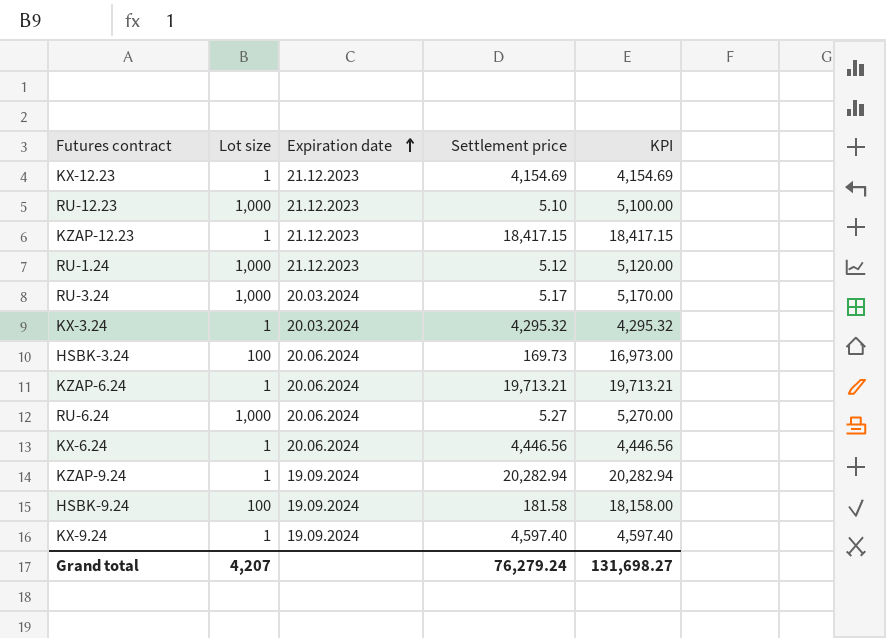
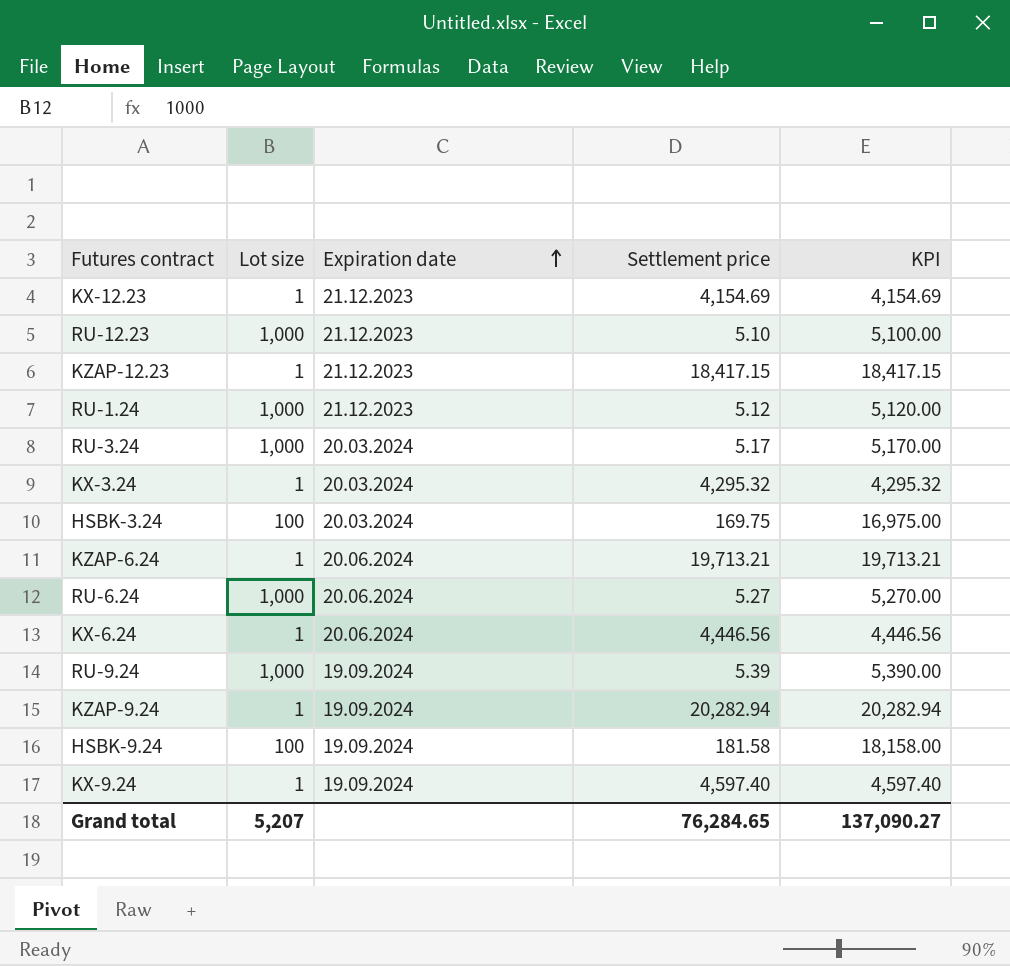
HSBK-3.24 | Expiration date: 20.06.2024 -> 20.03.2024
HSBK-3.24 | Settlement price: 169.73 -> 169.75
HSBK-3.24 | KPI: 16,973.00 -> 16,975.00
row RU-9.24: none -> 1,000 | 19.09.2024 | 5.39 | 5,390.00
Grand total | Lot size: 4,207 -> 5,207
Grand total | Settlement price: 76,279.24 -> 76,284.65
Grand total | KPI: 131,698.27 -> 137,090.27

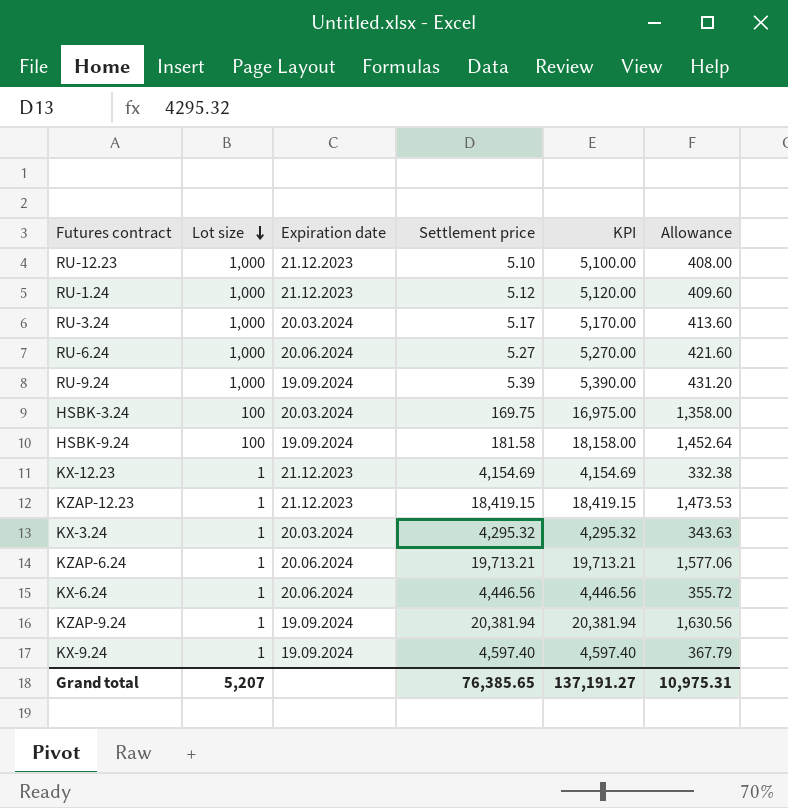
row order: Expiration date ascending -> Lot size descending
column Allowance | formula: none -> [KPI] * 0.08
KZAP-12.23 | Settlement price: 18,417.15 -> 18,419.15
KZAP-12.23 | KPI: 18,417.15 -> 18,419.15
KZAP-9.24 | Settlement price: 20,282.94 -> 20,381.94
KZAP-9.24 | KPI: 20,282.94 -> 20,381.94
Grand total | Settlement price: 76,284.65 -> 76,385.65
Grand total | KPI: 137,090.27 -> 137,191.27

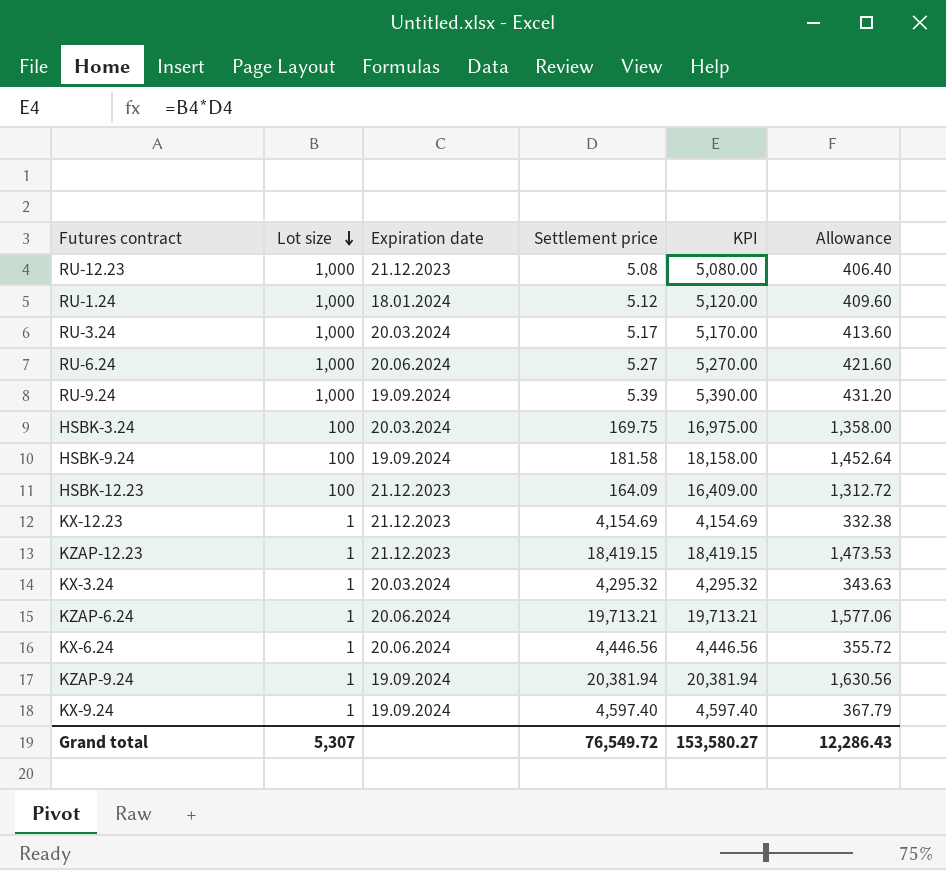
RU-12.23 | Settlement price: 5.10 -> 5.08
RU-12.23 | KPI: 5,100.00 -> 5,080.00
RU-12.23 | Allowance: 408.00 -> 406.40
RU-1.24 | Expiration date: 21.12.2023 -> 18.01.2024
row HSBK-12.23: none -> 100 | 21.12.2023 | 164.09 | 16,409.00 | 1,312.72
Grand total | Lot size: 5,207 -> 5,307
Grand total | Settlement price: 76,385.65 -> 76,549.72
Grand total | KPI: 137,191.27 -> 153,580.27
Grand total | Allowance: 10,975.31 -> 12,286.43

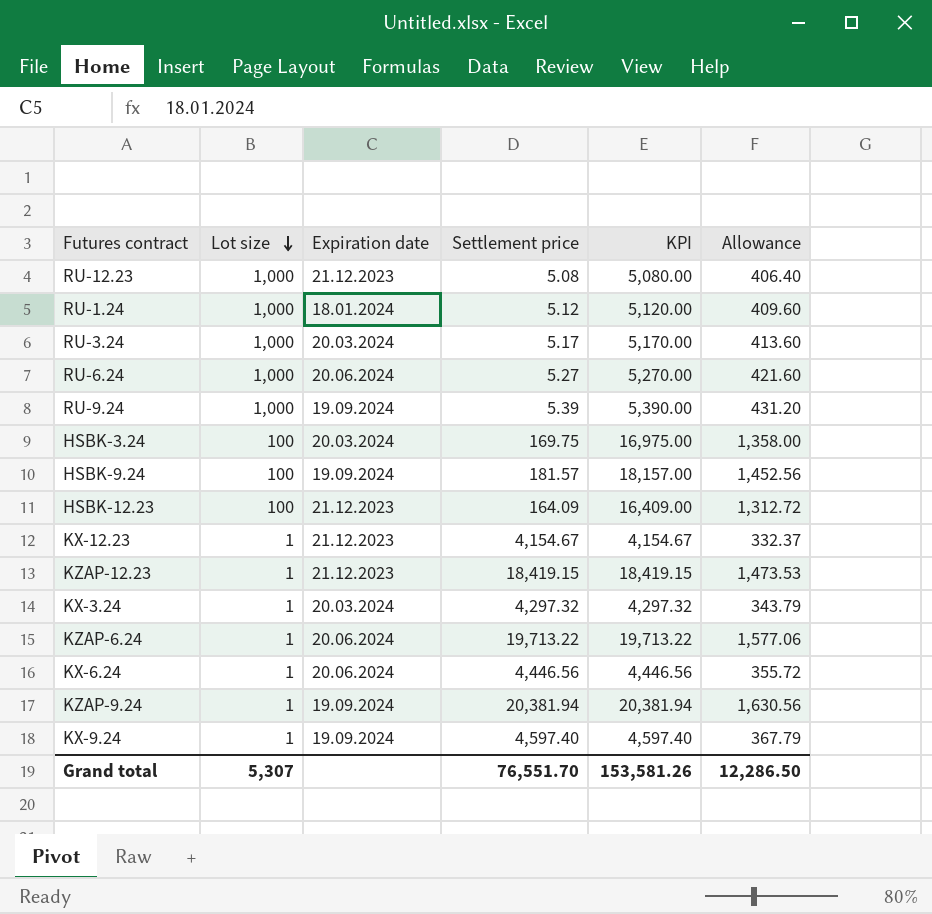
HSBK-9.24 | Settlement price: 181.58 -> 181.57
HSBK-9.24 | KPI: 18,158.00 -> 18,157.00
HSBK-9.24 | Allowance: 1,452.64 -> 1,452.56
KX-12.23 | Settlement price: 4,154.69 -> 4,154.67
KX-12.23 | KPI: 4,154.69 -> 4,154.67
KX-12.23 | Allowance: 332.38 -> 332.37
KX-3.24 | Settlement price: 4,295.32 -> 4,297.32
KX-3.24 | KPI: 4,295.32 -> 4,297.32
KX-3.24 | Allowance: 343.63 -> 343.79
KZAP-6.24 | Settlement price: 19,713.21 -> 19,713.22
KZAP-6.24 | KPI: 19,713.21 -> 19,713.22
Grand total | Settlement price: 76,549.72 -> 76,551.70
Grand total | KPI: 153,580.27 -> 153,581.26
Grand total | Allowance: 12,286.43 -> 12,286.50

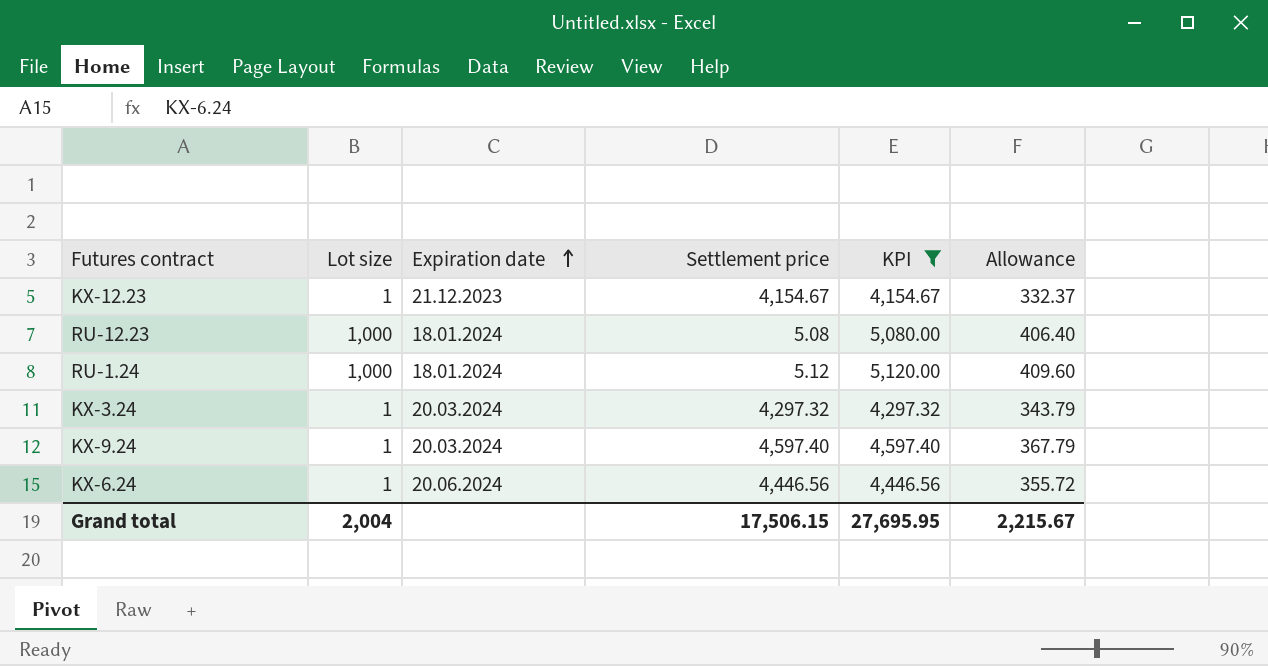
filter: none -> KPI <= 5,120.00
row order: Lot size descending -> Expiration date ascending
RU-12.23 | Expiration date: 21.12.2023 -> 18.01.2024
KX-9.24 | Expiration date: 19.09.2024 -> 20.03.2024
Grand total | Lot size: 5,307 -> 2,004
Grand total | Settlement price: 76,551.70 -> 17,506.15
Grand total | KPI: 153,581.26 -> 27,695.95
Grand total | Allowance: 12,286.50 -> 2,215.67

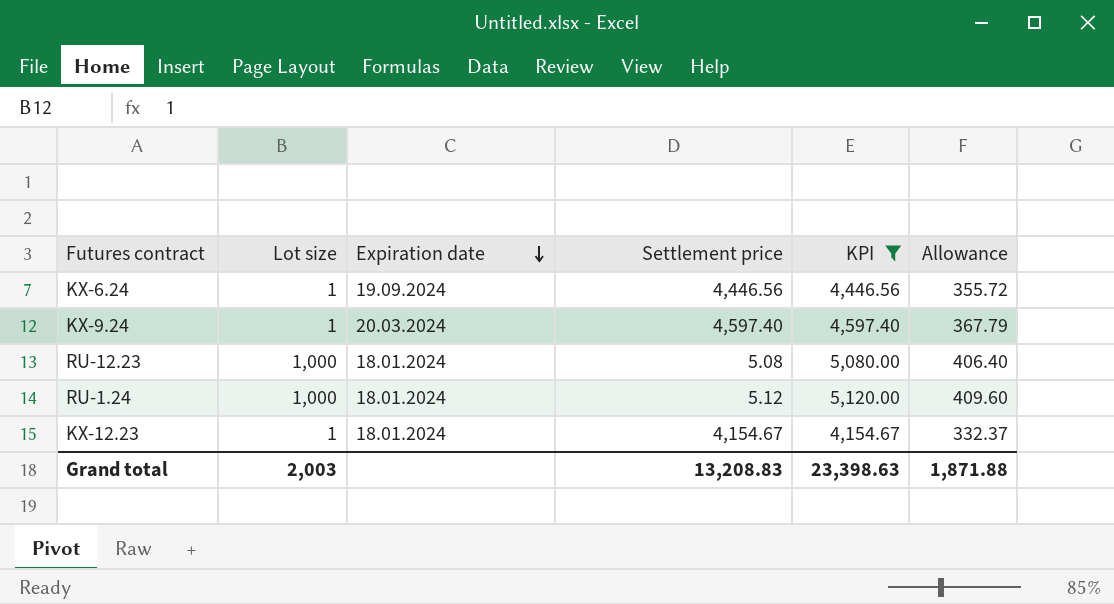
row order: Expiration date ascending -> Expiration date descending
row KX-3.24: 1 | 20.03.2024 | 4,297.32 | 4,297.32 | 343.79 -> none
KX-6.24 | Expiration date: 20.06.2024 -> 19.09.2024
KX-12.23 | Expiration date: 21.12.2023 -> 18.01.2024
Grand total | Lot size: 2,004 -> 2,003
Grand total | Settlement price: 17,506.15 -> 13,208.83
Grand total | KPI: 27,695.95 -> 23,398.63
Grand total | Allowance: 2,215.67 -> 1,871.88

